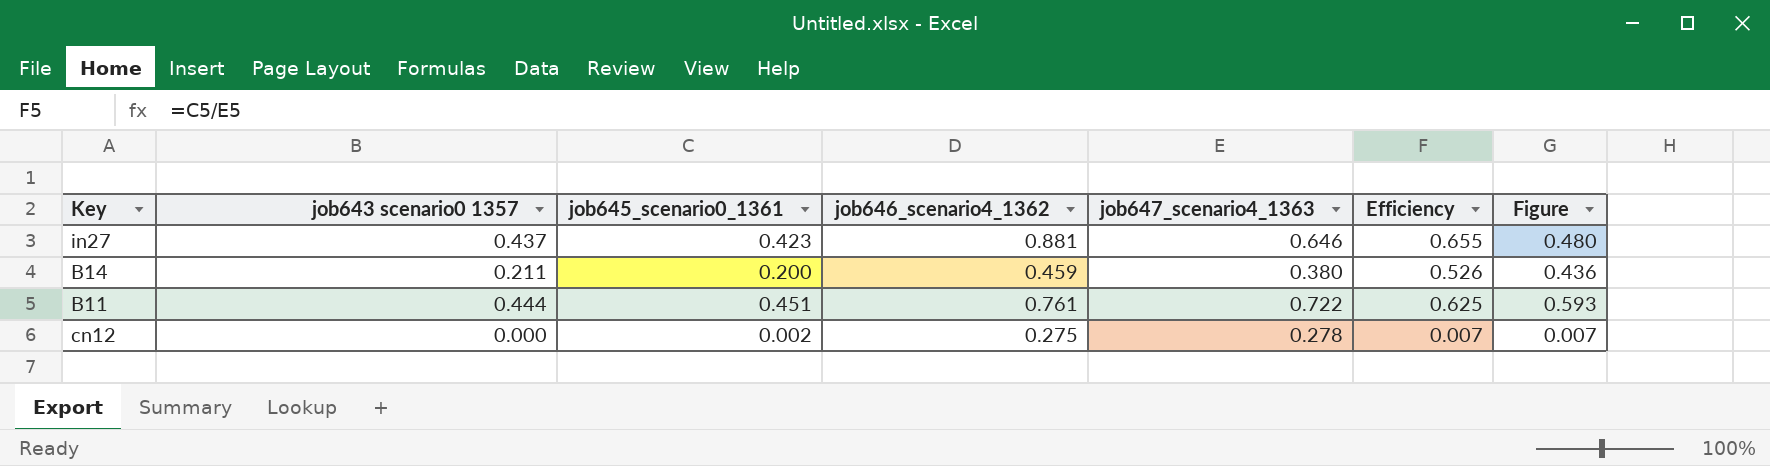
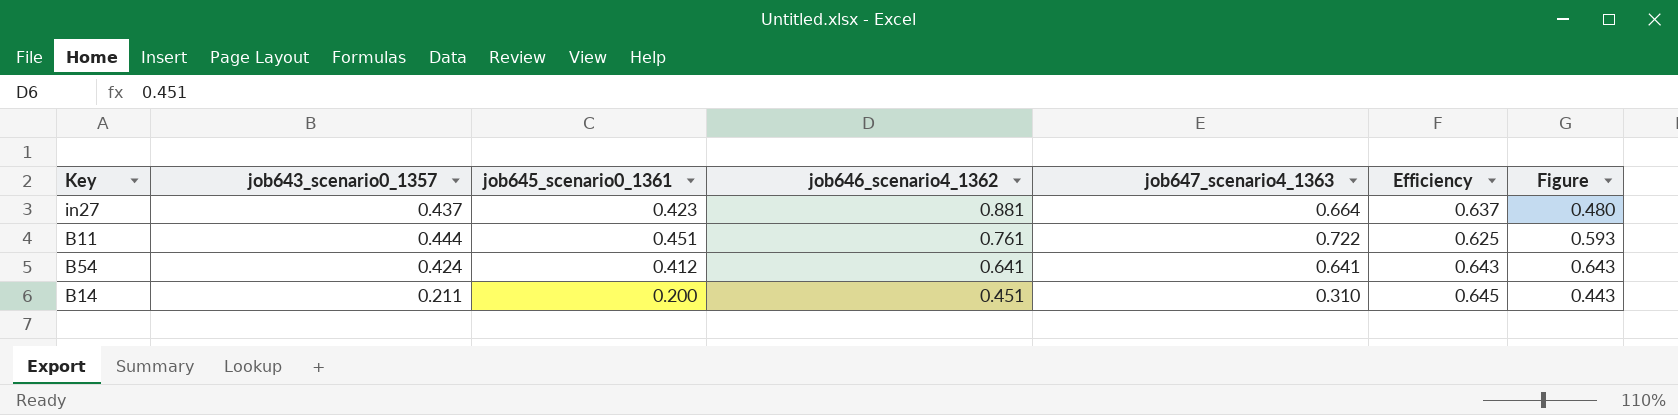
row order: none -> job646_scenario4_1362 descending
column name: job643 scenario0 1357 -> job643_scenario0_1357
row cn12: 0.000 | 0.002 | 0.275 | 0.278 | 0.007 | 0.007 -> none
in27 | job647_scenario4_1363: 0.646 -> 0.664
in27 | Efficiency: 0.655 -> 0.637
row B54: none -> 0.424 | 0.412 | 0.641 | 0.641 | 0.643 | 0.643
B14 | job646_scenario4_1362: 0.459 -> 0.451
B14 | job647_scenario4_1363: 0.380 -> 0.310
B14 | Efficiency: 0.526 -> 0.645
B14 | Figure: 0.436 -> 0.443

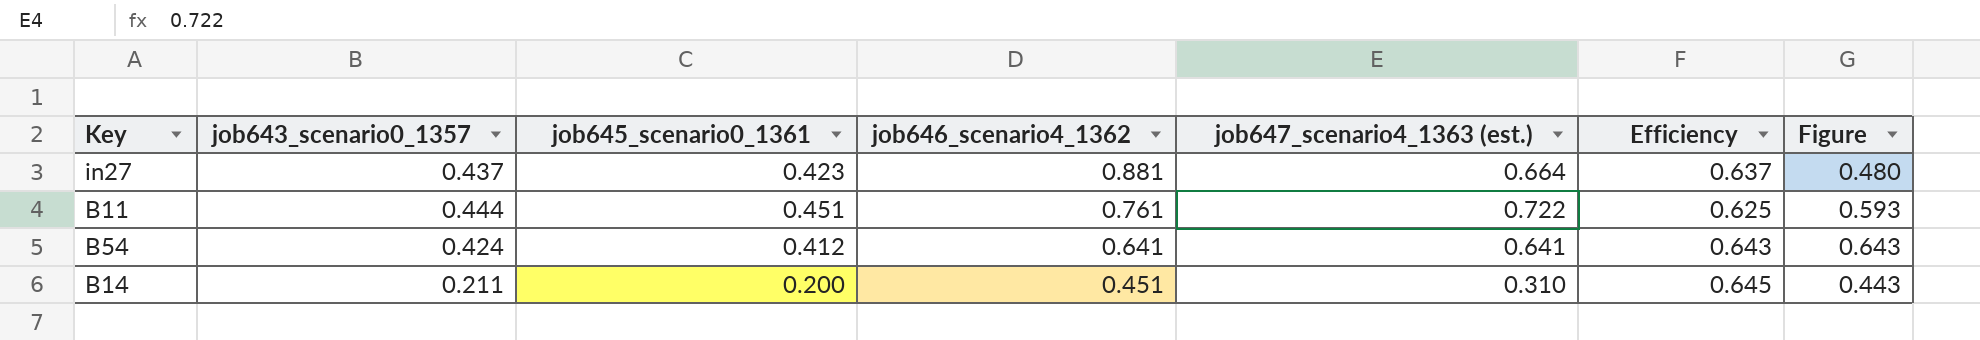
column name: job647_scenario4_1363 -> job647_scenario4_1363 (est.)

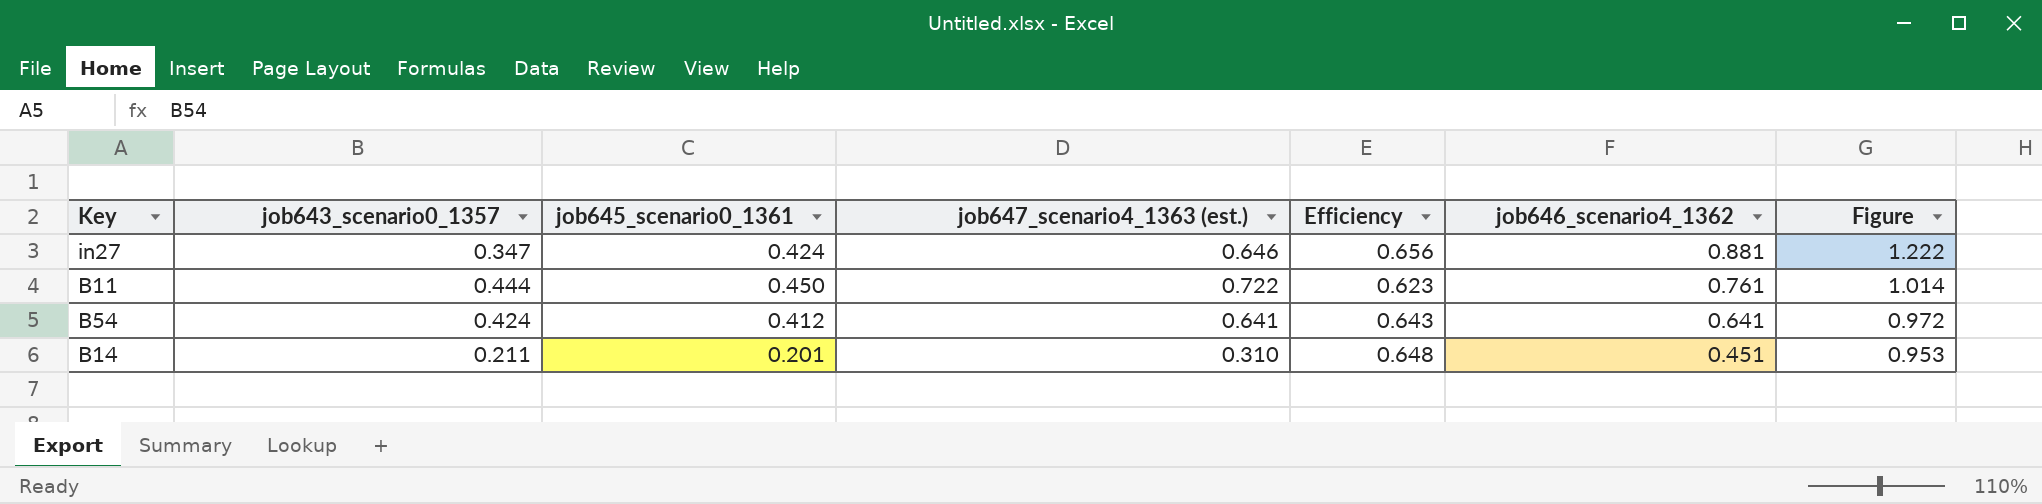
column job646_scenario4_1362 | position: 4 -> 6
column Figure | formula: [job645_scenario0_1361] / [job646_scenario4_1362] -> [job645_scenario0_1361] / [job643_scenario0_1357]
in27 | job643_scenario0_1357: 0.437 -> 0.347
in27 | job645_scenario0_1361: 0.423 -> 0.424
in27 | job647_scenario4_1363 (est.): 0.664 -> 0.646
in27 | Efficiency: 0.637 -> 0.656
B11 | job645_scenario0_1361: 0.451 -> 0.450
B11 | Efficiency: 0.625 -> 0.623
B14 | job645_scenario0_1361: 0.200 -> 0.201
B14 | Efficiency: 0.645 -> 0.648

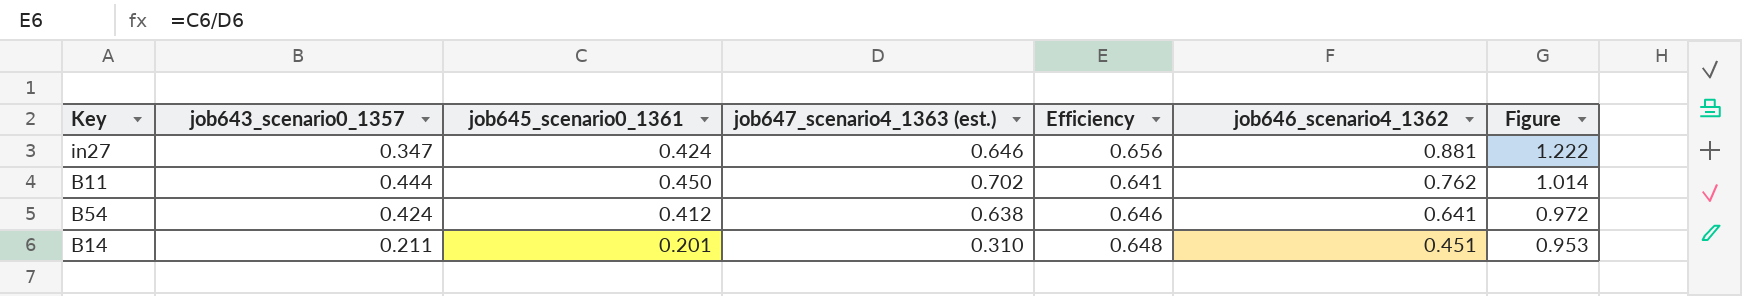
B11 | job647_scenario4_1363 (est.): 0.722 -> 0.702
B11 | Efficiency: 0.623 -> 0.641
B11 | job646_scenario4_1362: 0.761 -> 0.762
B54 | job647_scenario4_1363 (est.): 0.641 -> 0.638
B54 | Efficiency: 0.643 -> 0.646

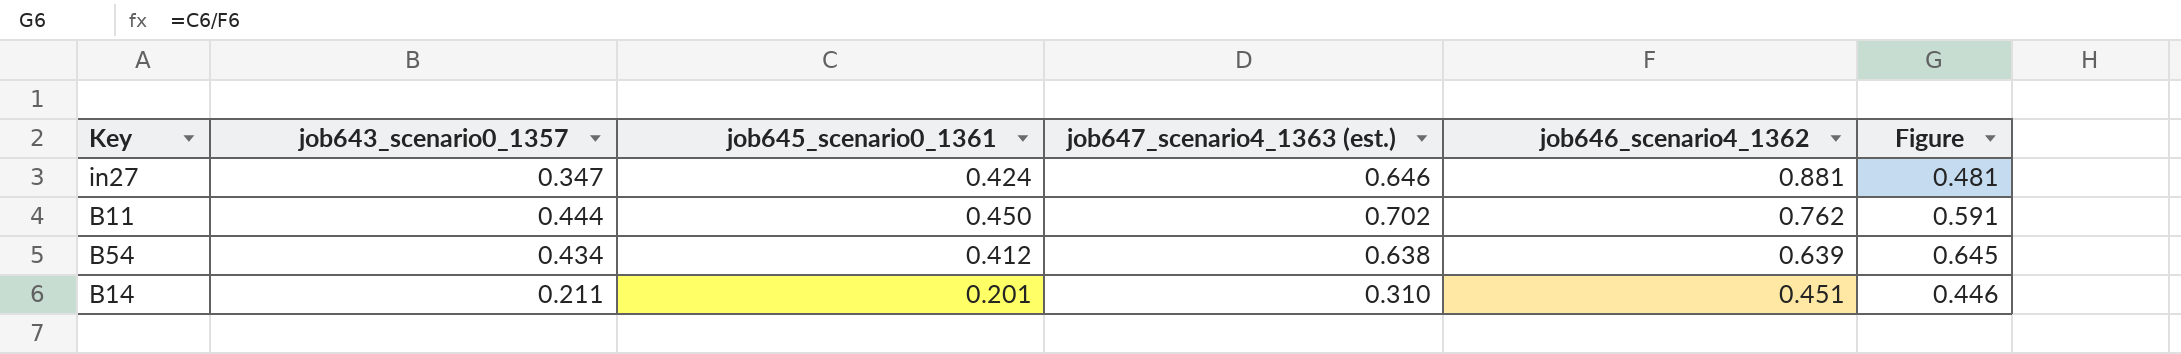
column Efficiency | formula: [job645_scenario0_1361] / [job647_scenario4_1363 (est.)] -> none
column Figure | formula: [job645_scenario0_1361] / [job643_scenario0_1357] -> [job645_scenario0_1361] / [job646_scenario4_1362]
B54 | job643_scenario0_1357: 0.424 -> 0.434
B54 | job646_scenario4_1362: 0.641 -> 0.639

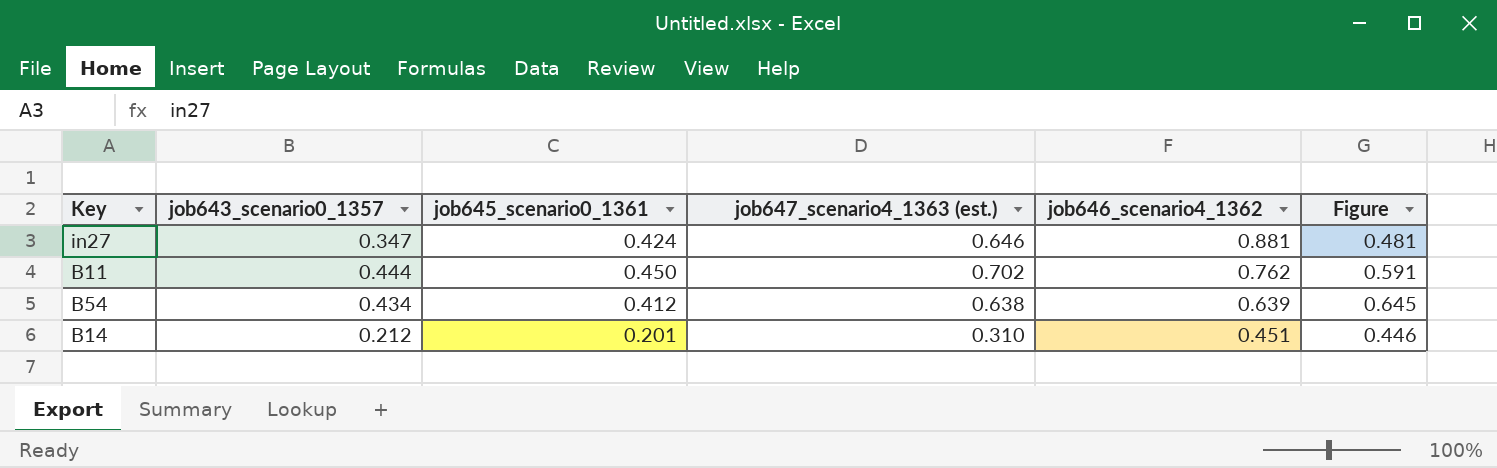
B14 | job643_scenario0_1357: 0.211 -> 0.212

